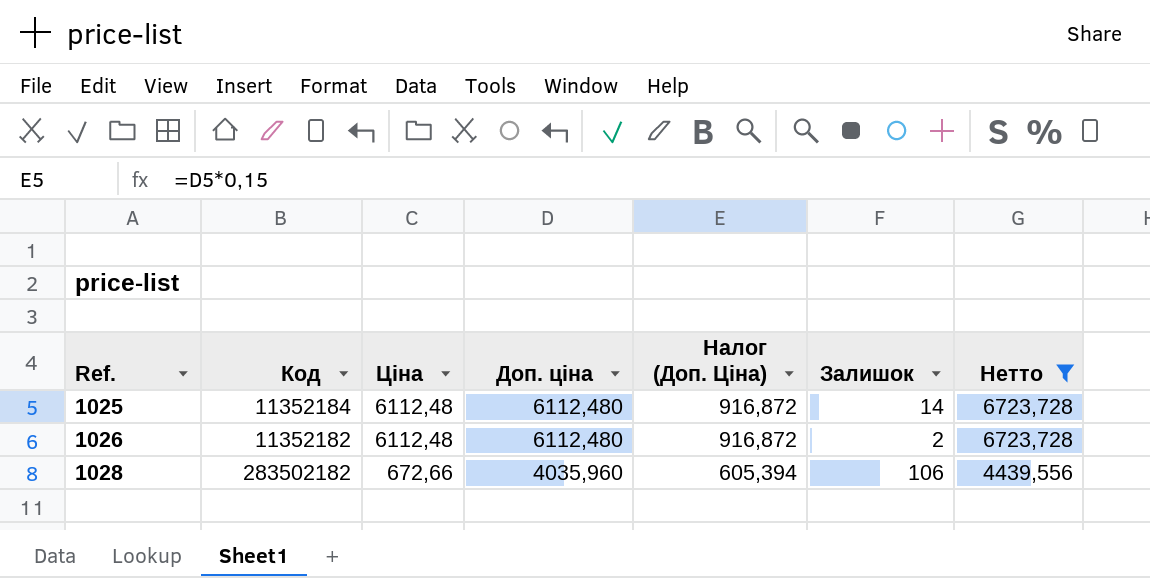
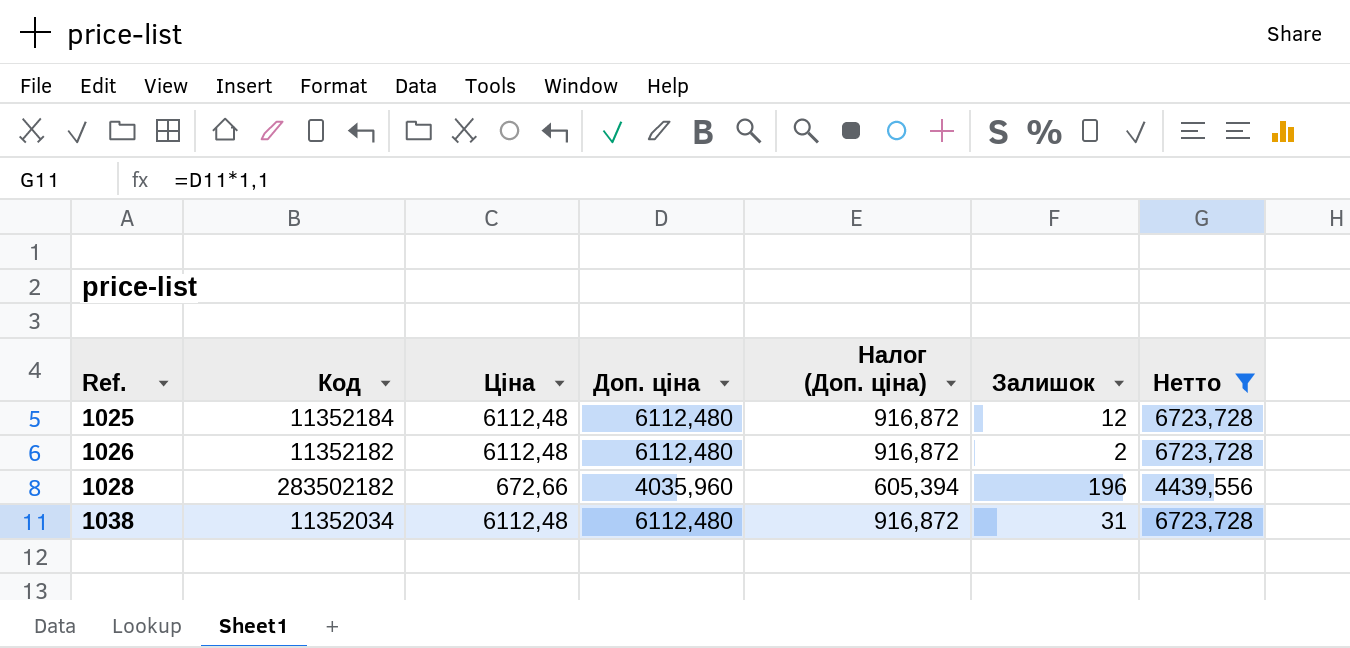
column name: Налог (Доп. Ціна) -> Налог (Доп. ціна)
1025 | Залишок: 14 -> 12
1028 | Залишок: 106 -> 196
row 1038: none -> 11352034 | 6112,48 | 6112,480 | 916,872 | 31 | 6723,728

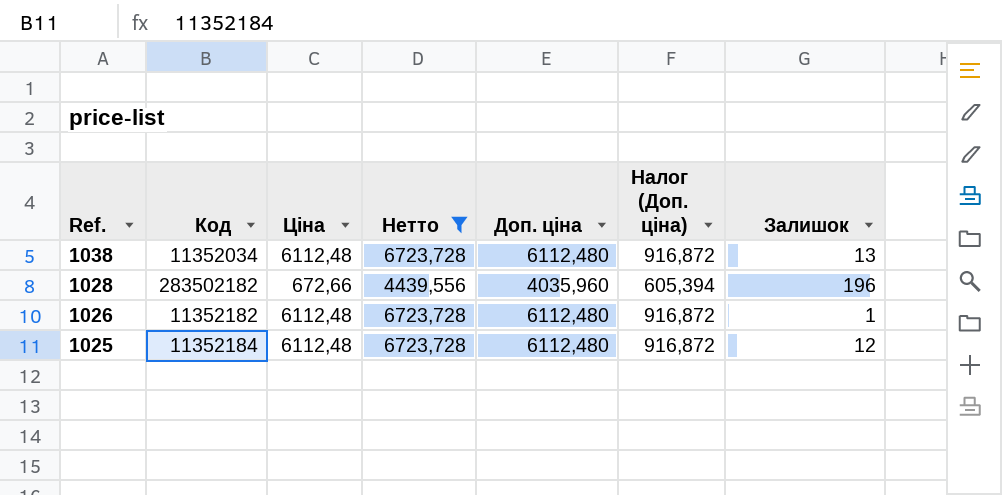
row order: Ref. ascending -> Ref. descending
column Нетто | position: 7 -> 4
1038 | Залишок: 31 -> 13
1026 | Залишок: 2 -> 1

